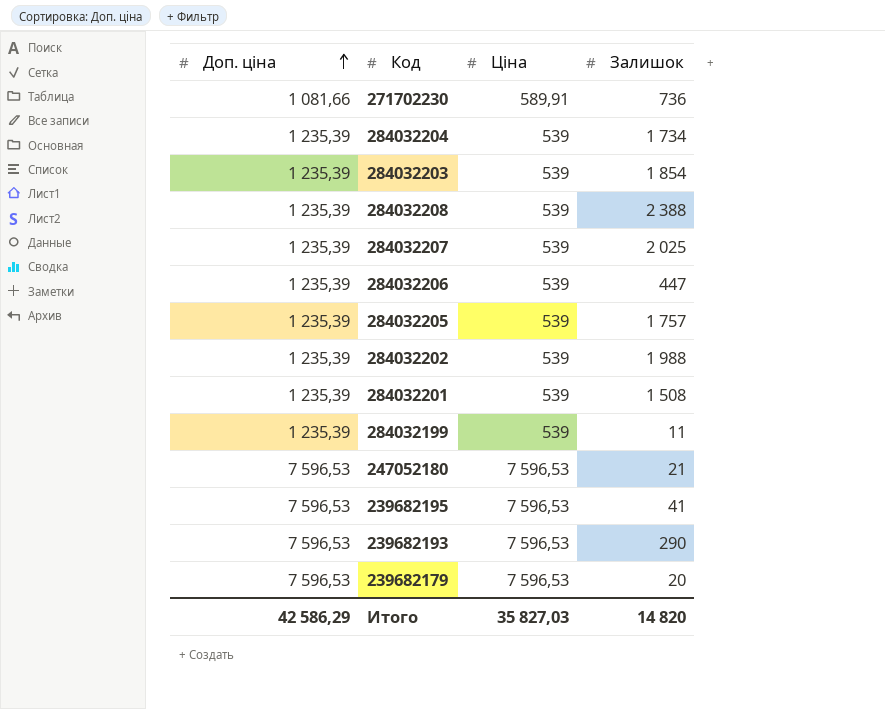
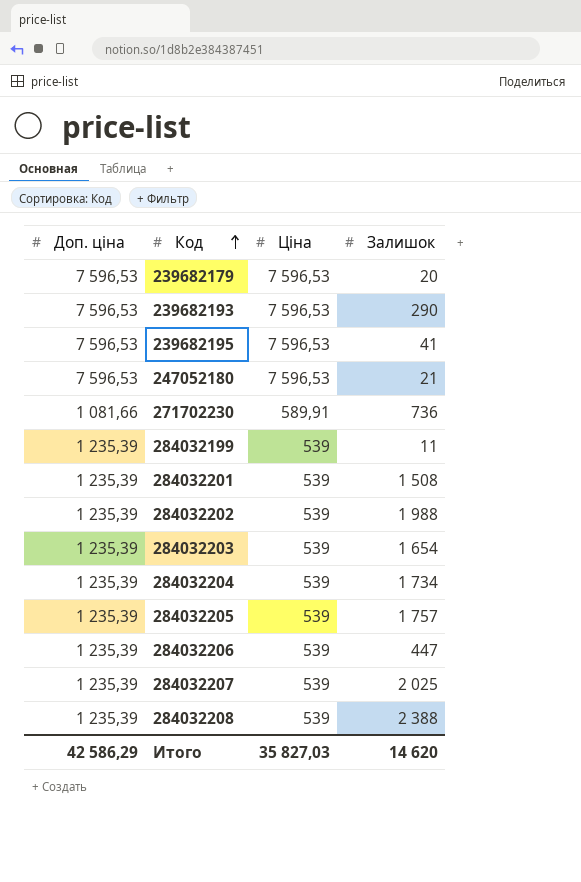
row order: Доп. ціна ascending -> Код ascending
284032203 | Залишок: 1 854 -> 1 654
Итого | Залишок: 14 820 -> 14 620

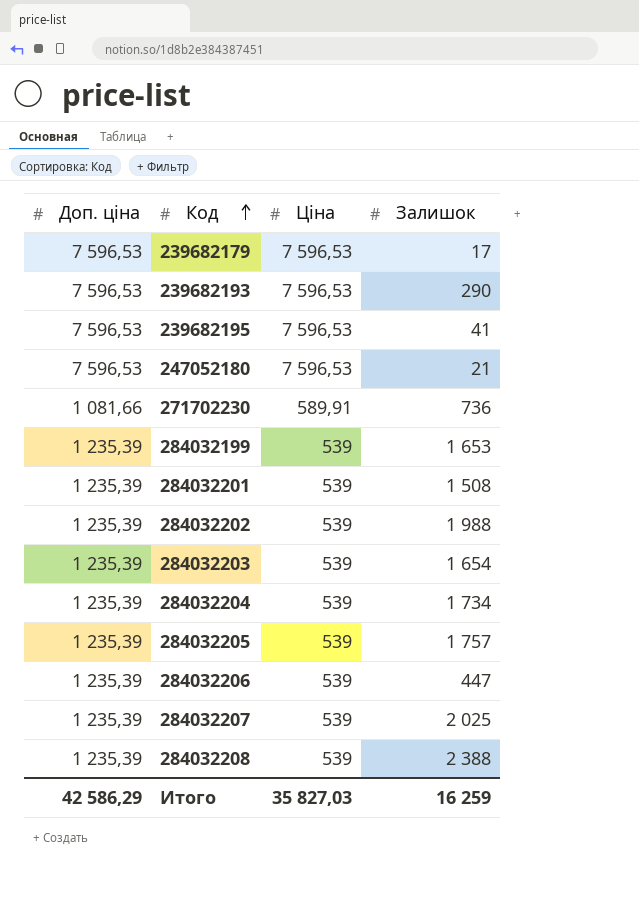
239682179 | Залишок: 20 -> 17
284032199 | Залишок: 11 -> 1 653
Итого | Залишок: 14 620 -> 16 259

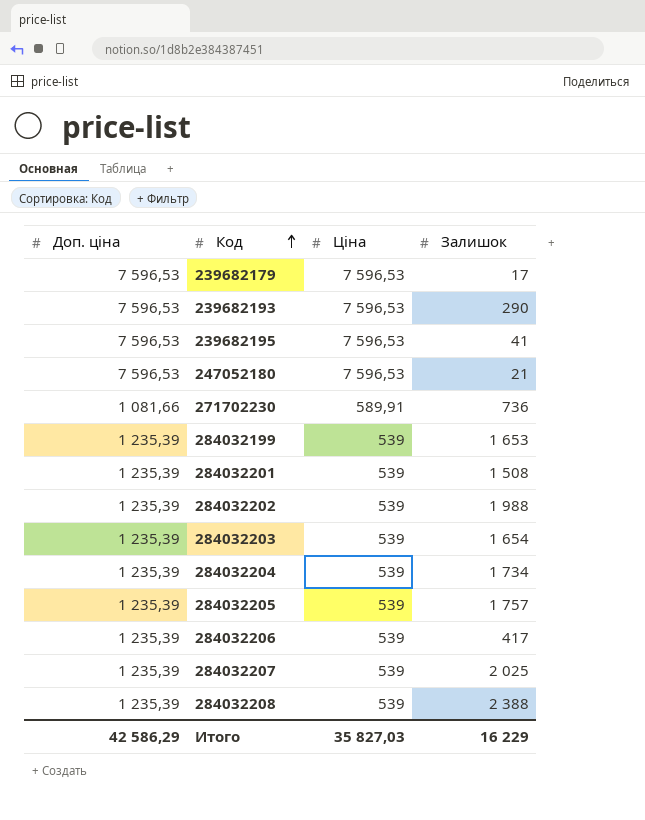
284032206 | Залишок: 447 -> 417
Итого | Залишок: 16 259 -> 16 229

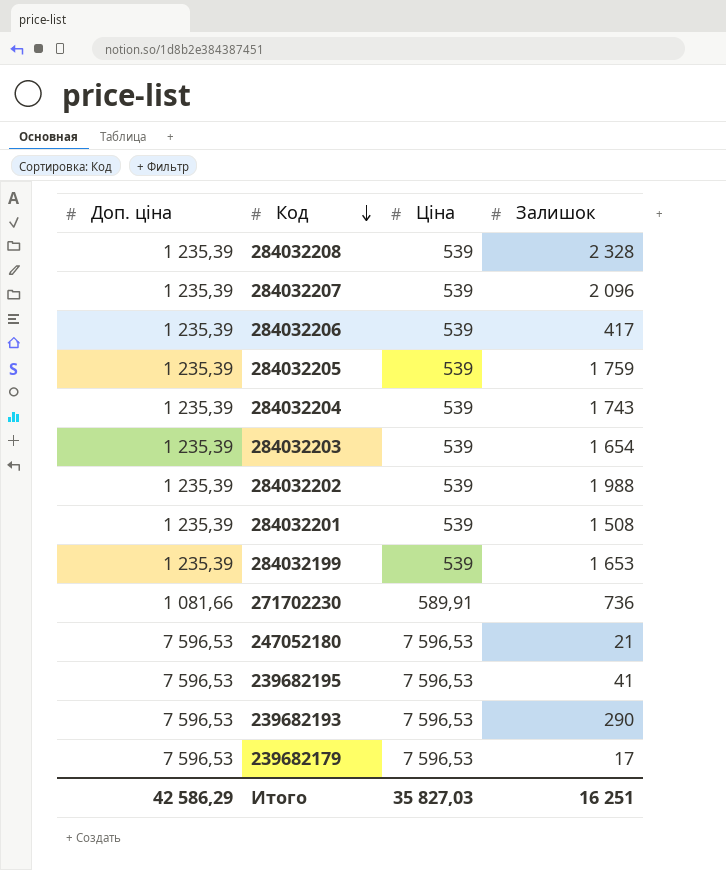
row order: Код ascending -> Код descending
284032208 | Залишок: 2 388 -> 2 328
284032207 | Залишок: 2 025 -> 2 096
284032205 | Залишок: 1 757 -> 1 759
284032204 | Залишок: 1 734 -> 1 743
Итого | Залишок: 16 229 -> 16 251

